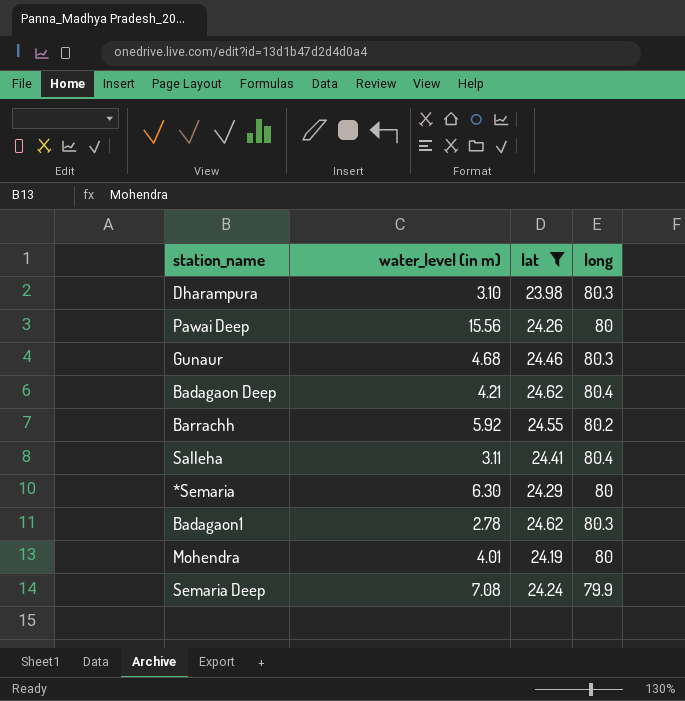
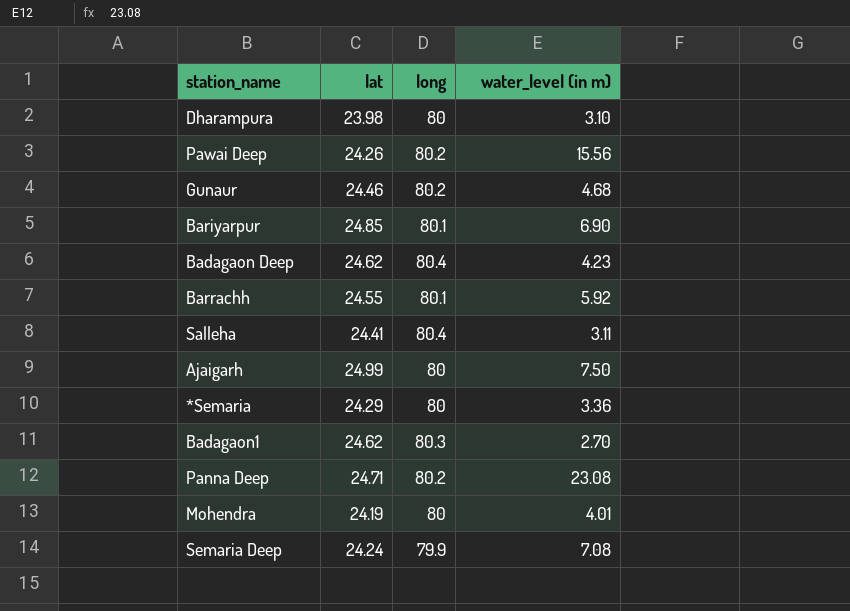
filter: lat <= 24.62 -> none
column water_level (in m) | position: 2 -> 4
Dharampura | long: 80.3 -> 80
Pawai Deep | long: 80 -> 80.2
Gunaur | long: 80.3 -> 80.2
Badagaon Deep | water_level (in m): 4.21 -> 4.23
Barrachh | long: 80.2 -> 80.1
*Semaria | water_level (in m): 6.30 -> 3.36
Badagaon1 | water_level (in m): 2.78 -> 2.70

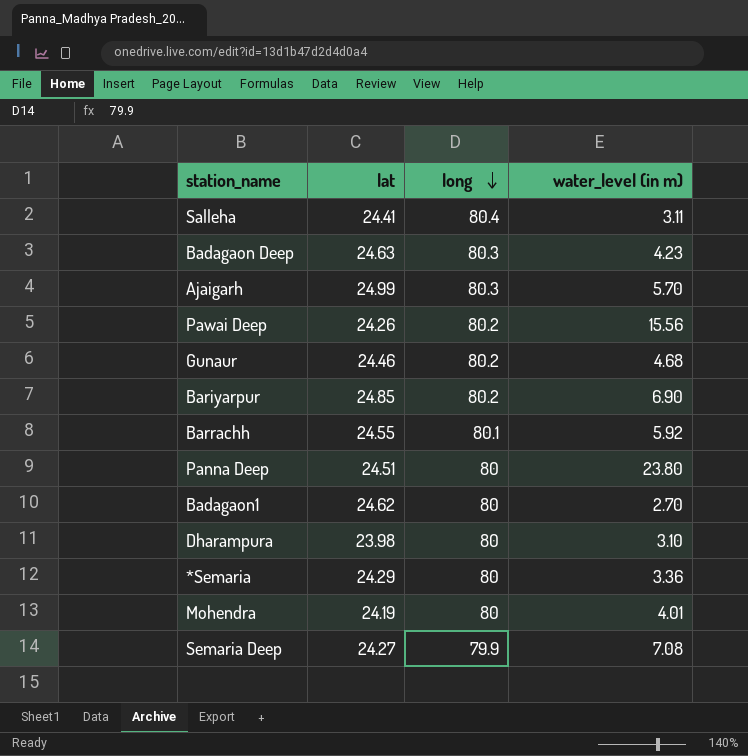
row order: none -> long descending
Badagaon Deep | lat: 24.62 -> 24.63
Badagaon Deep | long: 80.4 -> 80.3
Ajaigarh | long: 80 -> 80.3
Ajaigarh | water_level (in m): 7.50 -> 5.70
Bariyarpur | long: 80.1 -> 80.2
Panna Deep | lat: 24.71 -> 24.51
Panna Deep | long: 80.2 -> 80
Panna Deep | water_level (in m): 23.08 -> 23.80
Badagaon1 | long: 80.3 -> 80
Semaria Deep | lat: 24.24 -> 24.27

